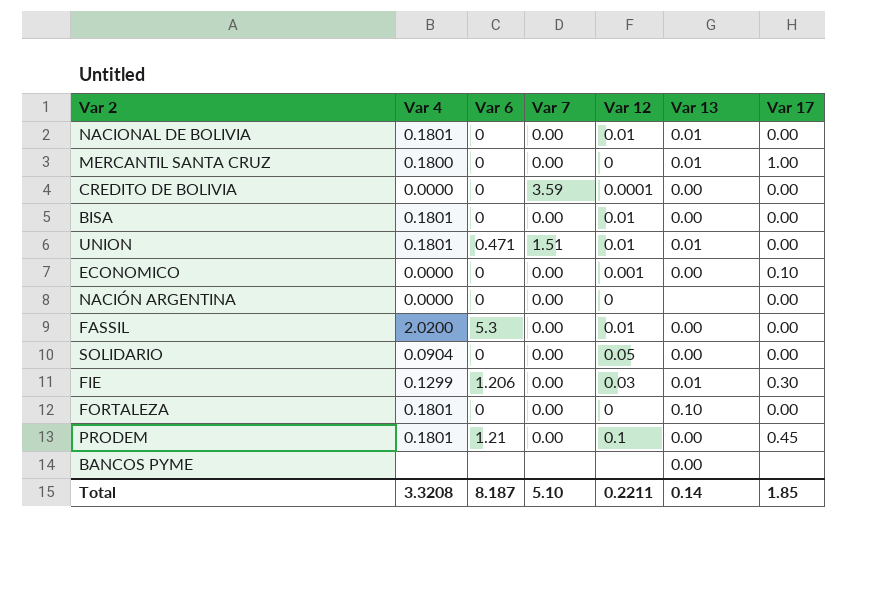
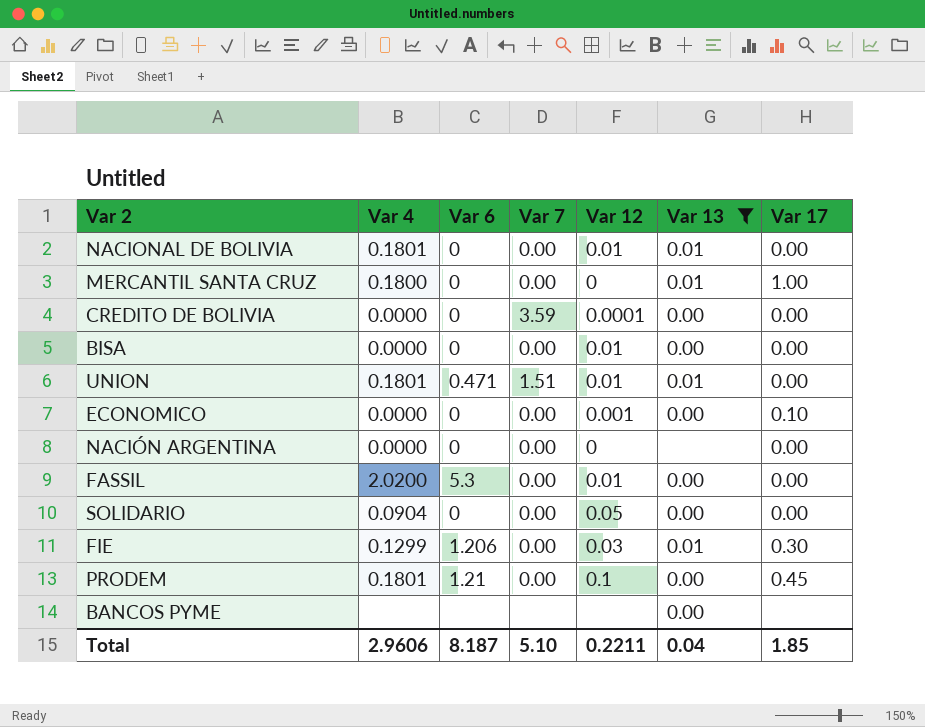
filter: none -> Var 13 != 0.10
BISA | Var 4: 0.1801 -> 0.0000
Total | Var 4: 3.3208 -> 2.9606
Total | Var 13: 0.14 -> 0.04

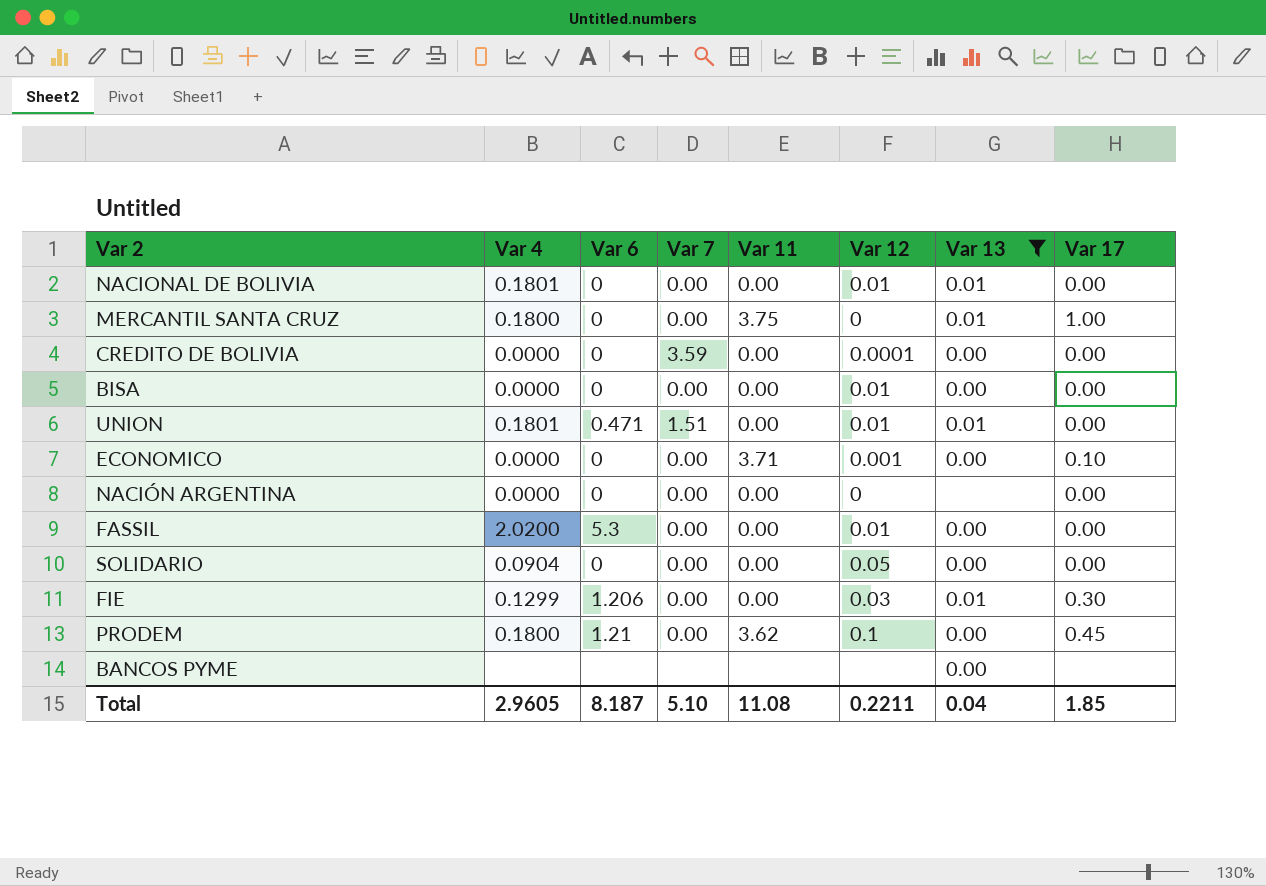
column Var 11 | position: none -> 5
PRODEM | Var 4: 0.1801 -> 0.1800
Total | Var 4: 2.9606 -> 2.9605

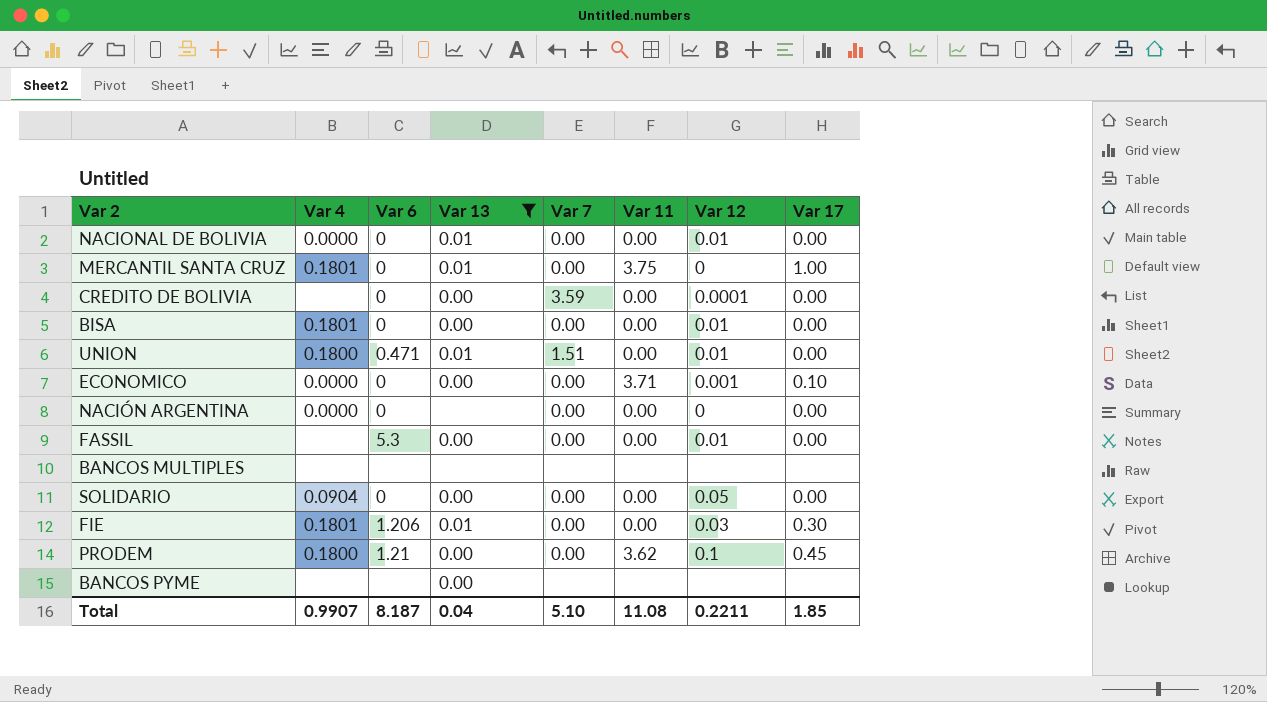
column Var 13 | position: 7 -> 4
NACIONAL DE BOLIVIA | Var 4: 0.1801 -> 0.0000
MERCANTIL SANTA CRUZ | Var 4: 0.1800 -> 0.1801
CREDITO DE BOLIVIA | Var 4: 0.0000 -> none
BISA | Var 4: 0.0000 -> 0.1801
UNION | Var 4: 0.1801 -> 0.1800
FASSIL | Var 4: 2.0200 -> none
row BANCOS MULTIPLES: none -> none | none | none | none | none | none | none
FIE | Var 4: 0.1299 -> 0.1801
Total | Var 4: 2.9605 -> 0.9907

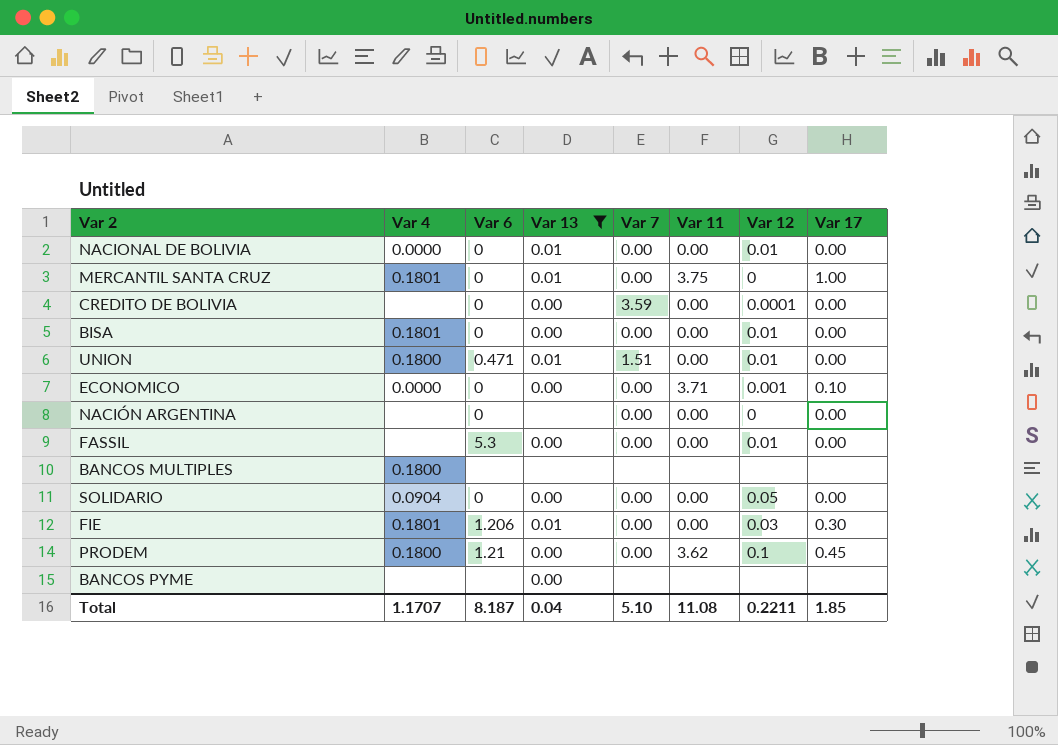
NACIÓN ARGENTINA | Var 4: 0.0000 -> none
BANCOS MULTIPLES | Var 4: none -> 0.1800
Total | Var 4: 0.9907 -> 1.1707

